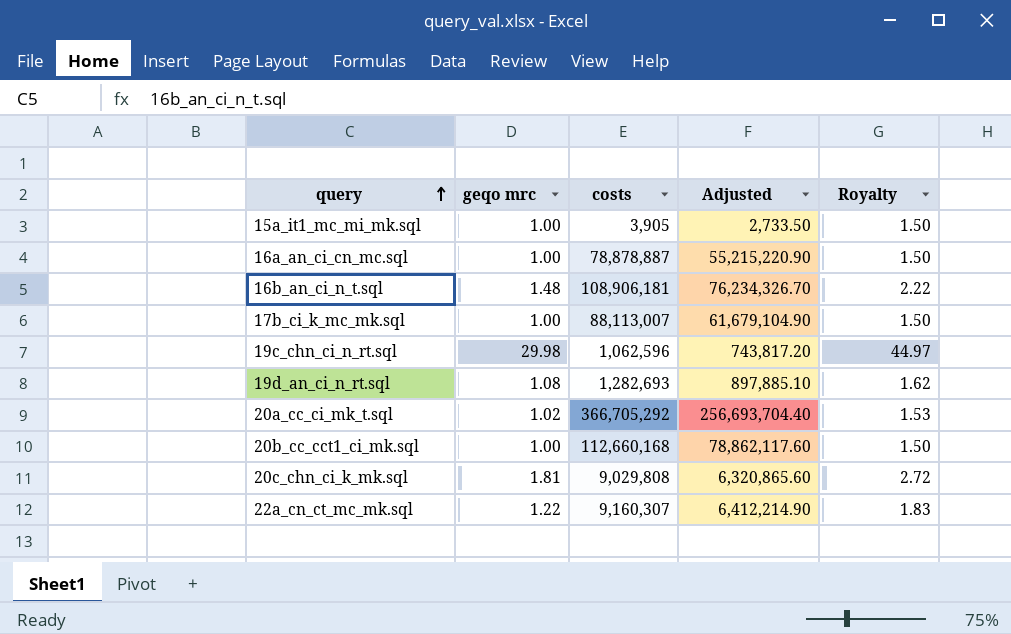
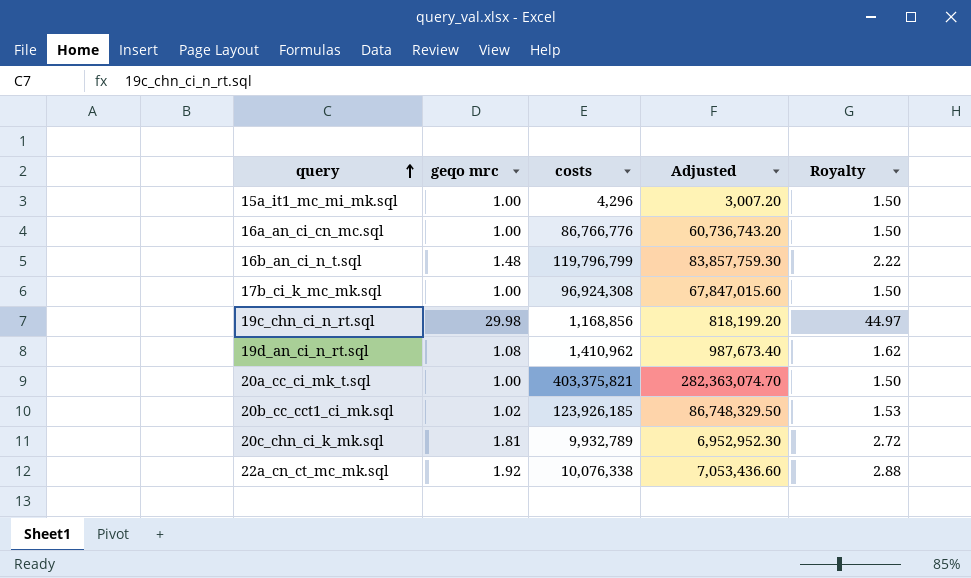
15a_it1_mc_mi_mk.sql | costs: 3,905 -> 4,296
15a_it1_mc_mi_mk.sql | Adjusted: 2,733.50 -> 3,007.20
16a_an_ci_cn_mc.sql | costs: 78,878,887 -> 86,766,776
16a_an_ci_cn_mc.sql | Adjusted: 55,215,220.90 -> 60,736,743.20
16b_an_ci_n_t.sql | costs: 108,906,181 -> 119,796,799
16b_an_ci_n_t.sql | Adjusted: 76,234,326.70 -> 83,857,759.30
17b_ci_k_mc_mk.sql | costs: 88,113,007 -> 96,924,308
17b_ci_k_mc_mk.sql | Adjusted: 61,679,104.90 -> 67,847,015.60
19c_chn_ci_n_rt.sql | costs: 1,062,596 -> 1,168,856
19c_chn_ci_n_rt.sql | Adjusted: 743,817.20 -> 818,199.20
19d_an_ci_n_rt.sql | costs: 1,282,693 -> 1,410,962
19d_an_ci_n_rt.sql | Adjusted: 897,885.10 -> 987,673.40
20a_cc_ci_mk_t.sql | geqo mrc: 1.02 -> 1.00
20a_cc_ci_mk_t.sql | costs: 366,705,292 -> 403,375,821
20a_cc_ci_mk_t.sql | Adjusted: 256,693,704.40 -> 282,363,074.70
20a_cc_ci_mk_t.sql | Royalty: 1.53 -> 1.50
20b_cc_cct1_ci_mk.sql | geqo mrc: 1.00 -> 1.02
20b_cc_cct1_ci_mk.sql | costs: 112,660,168 -> 123,926,185
20b_cc_cct1_ci_mk.sql | Adjusted: 78,862,117.60 -> 86,748,329.50
20b_cc_cct1_ci_mk.sql | Royalty: 1.50 -> 1.53
20c_chn_ci_k_mk.sql | costs: 9,029,808 -> 9,932,789
20c_chn_ci_k_mk.sql | Adjusted: 6,320,865.60 -> 6,952,952.30
22a_cn_ct_mc_mk.sql | geqo mrc: 1.22 -> 1.92
22a_cn_ct_mc_mk.sql | costs: 9,160,307 -> 10,076,338
22a_cn_ct_mc_mk.sql | Adjusted: 6,412,214.90 -> 7,053,436.60
22a_cn_ct_mc_mk.sql | Royalty: 1.83 -> 2.88

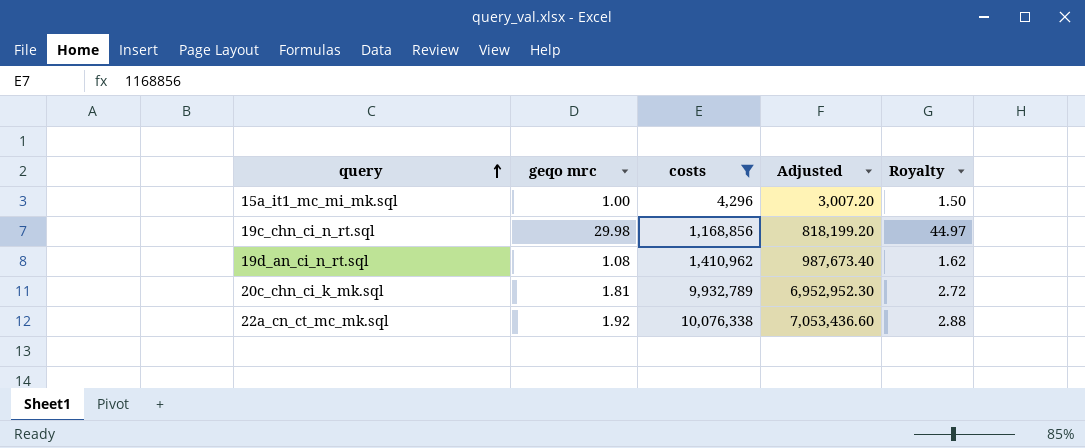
filter: none -> costs <= 10,076,338

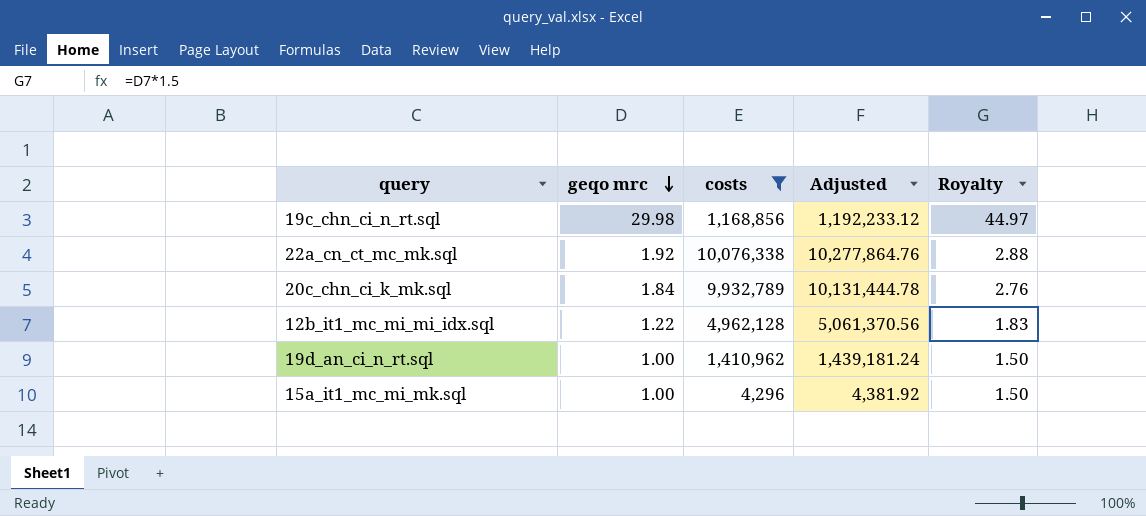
row order: query ascending -> geqo mrc descending
column Adjusted | formula: [costs] * 0.7 -> [costs] * 1.02
20c_chn_ci_k_mk.sql | geqo mrc: 1.81 -> 1.84
20c_chn_ci_k_mk.sql | Royalty: 2.72 -> 2.76
row 12b_it1_mc_mi_mi_idx.sql: none -> 1.22 | 4,962,128 | 5,061,370.56 | 1.83
19d_an_ci_n_rt.sql | geqo mrc: 1.08 -> 1.00
19d_an_ci_n_rt.sql | Royalty: 1.62 -> 1.50

